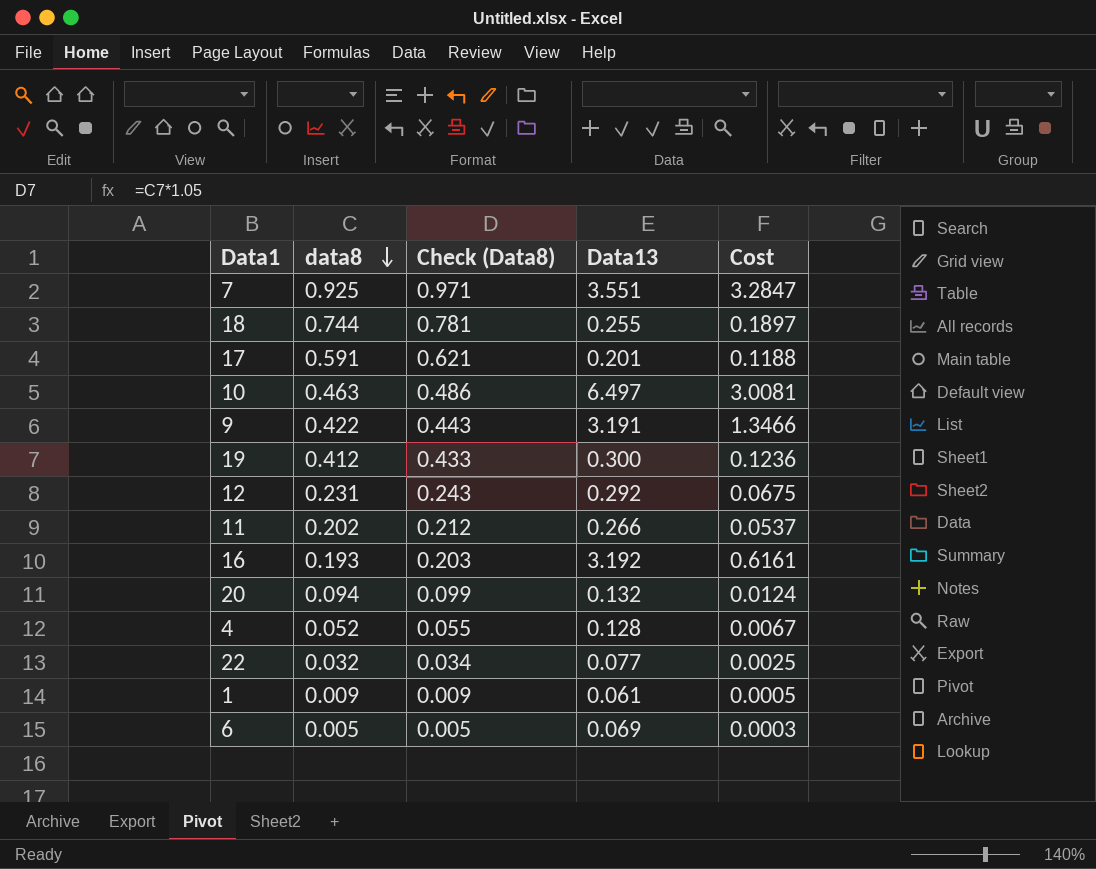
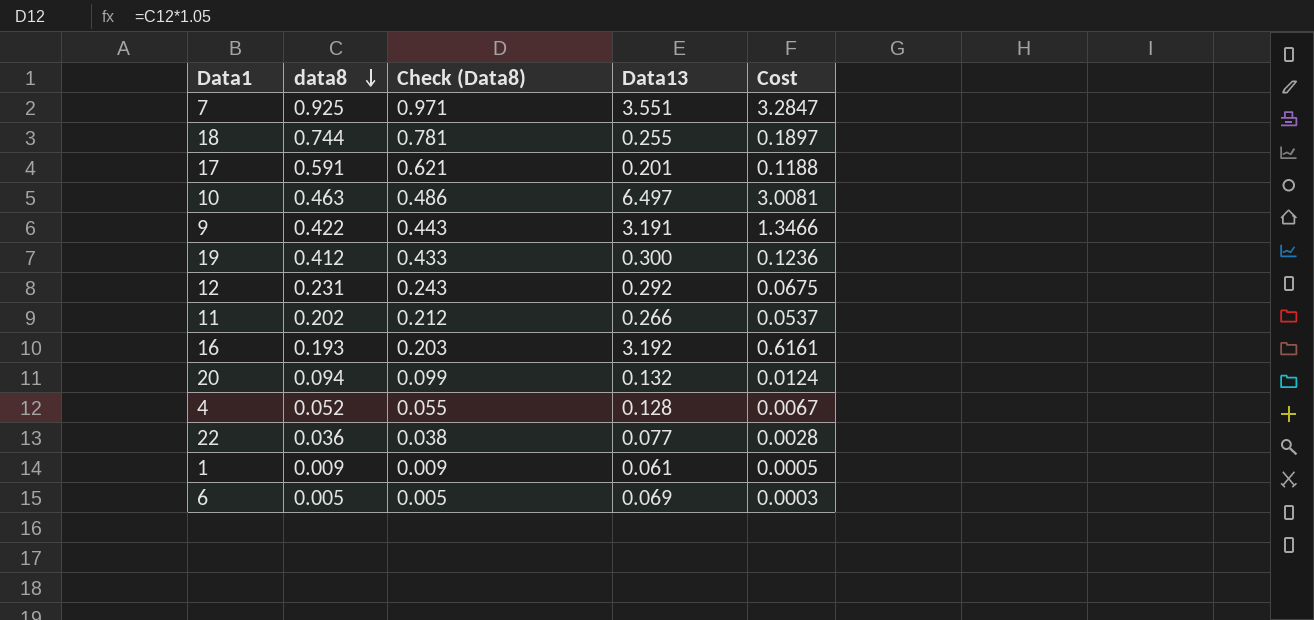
22 | data8: 0.032 -> 0.036
22 | Check (Data8): 0.034 -> 0.038
22 | Cost: 0.0025 -> 0.0028

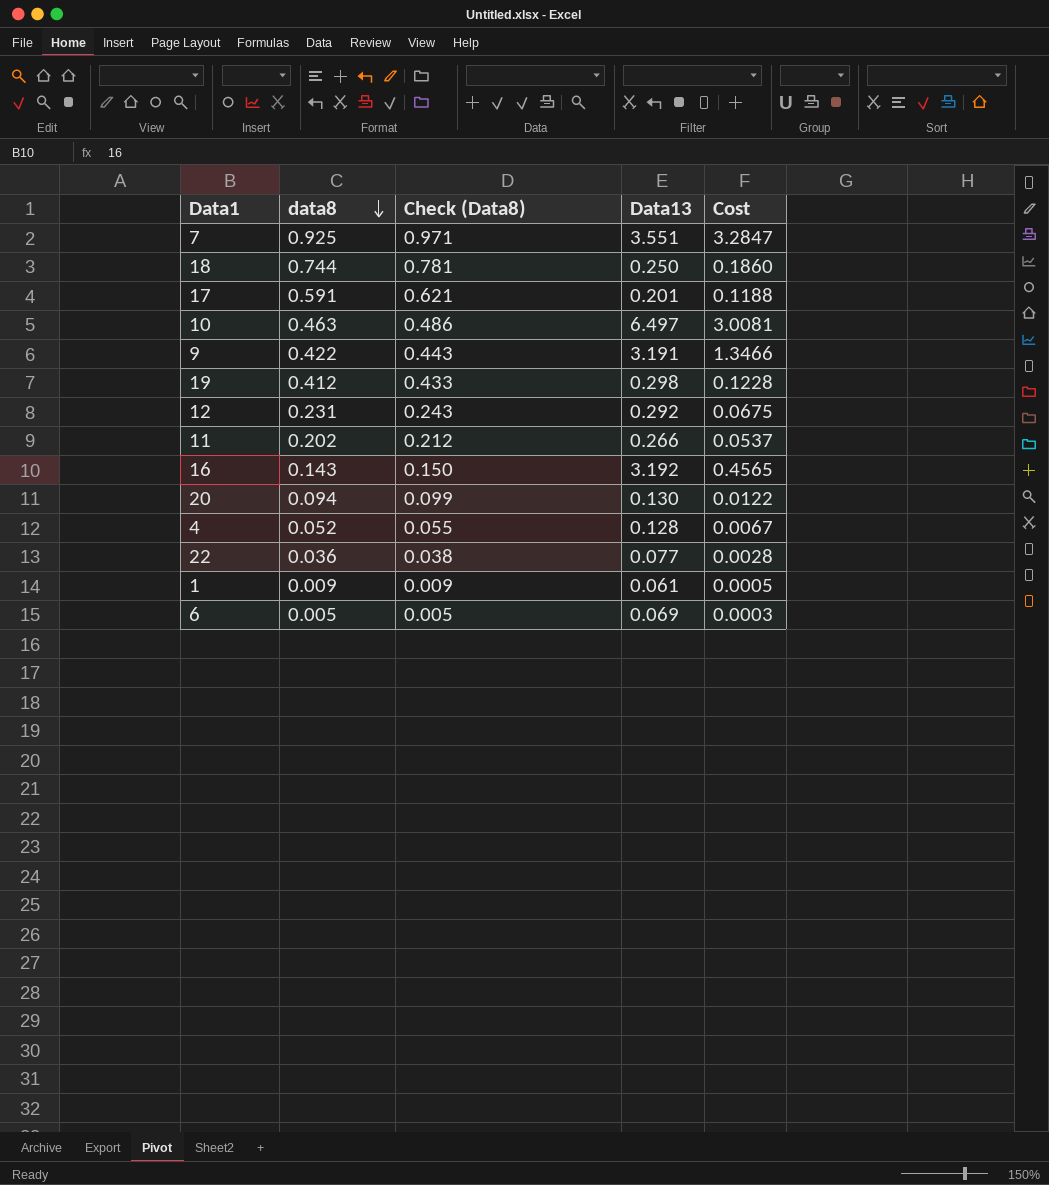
18 | Data13: 0.255 -> 0.250
18 | Cost: 0.1897 -> 0.1860
19 | Data13: 0.300 -> 0.298
19 | Cost: 0.1236 -> 0.1228
16 | data8: 0.193 -> 0.143
16 | Check (Data8): 0.203 -> 0.150
16 | Cost: 0.6161 -> 0.4565
20 | Data13: 0.132 -> 0.130
20 | Cost: 0.0124 -> 0.0122

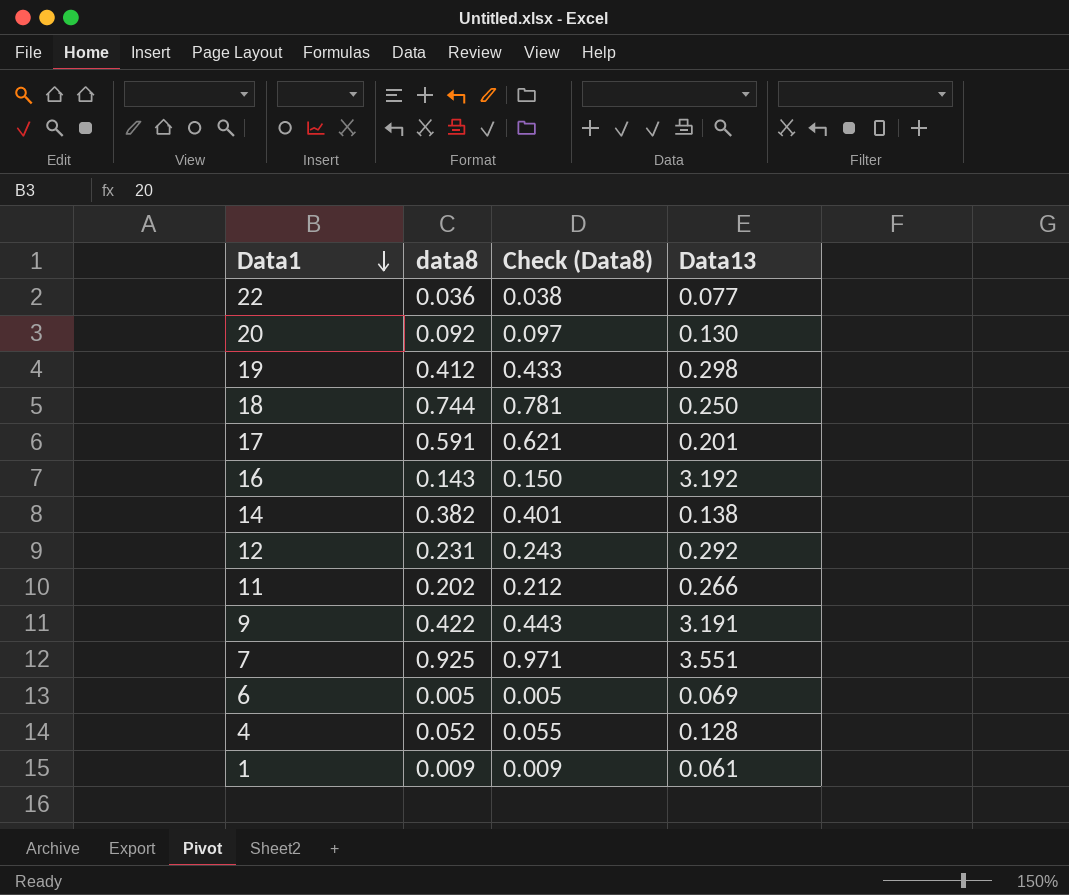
row order: data8 descending -> Data1 descending
column Cost | formula: [data8] * [Data13] -> none
row 10: 0.463 | 0.486 | 6.497 | 3.0081 -> none
20 | data8: 0.094 -> 0.092
20 | Check (Data8): 0.099 -> 0.097
row 14: none -> 0.382 | 0.401 | 0.138

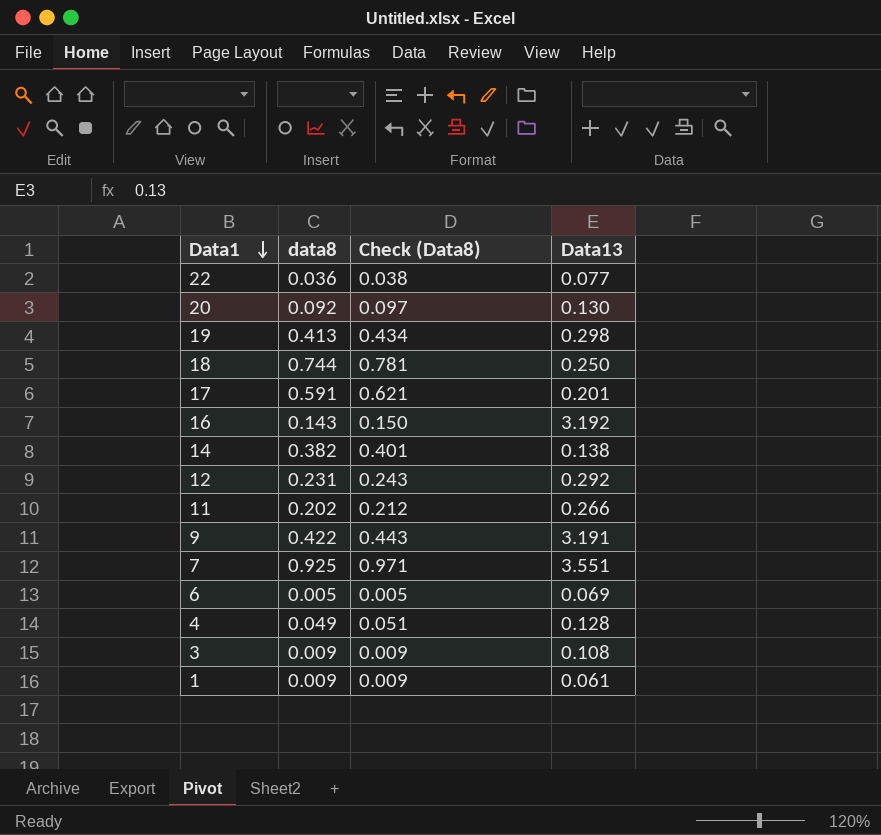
19 | data8: 0.412 -> 0.413
19 | Check (Data8): 0.433 -> 0.434
4 | data8: 0.052 -> 0.049
4 | Check (Data8): 0.055 -> 0.051
row 3: none -> 0.009 | 0.009 | 0.108

